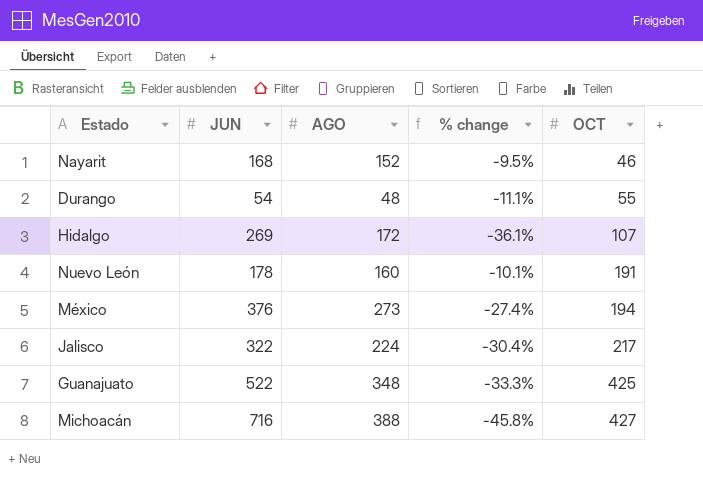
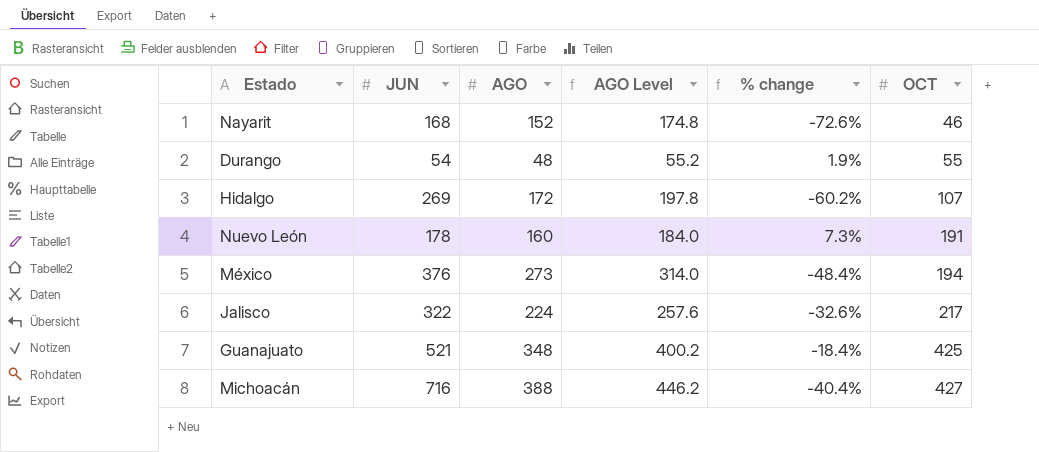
column AGO Level | formula: none -> [AGO] * 1.15
column % change | formula: ([AGO] - [JUN]) / [JUN] -> ([OCT] - [JUN]) / [JUN]
Guanajuato | JUN: 522 -> 521

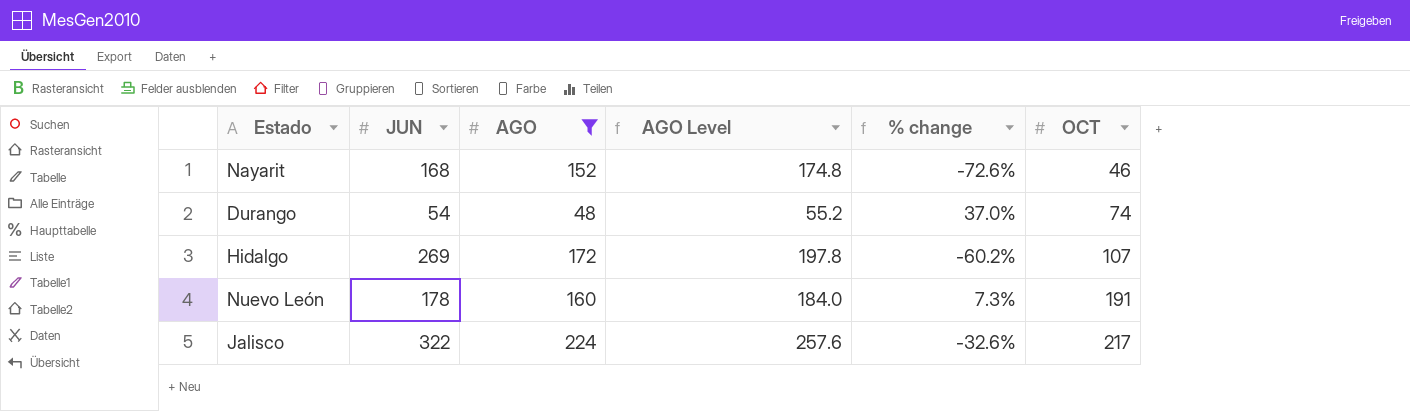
filter: none -> AGO <= 224
Durango | % change: 1.9% -> 37.0%
Durango | OCT: 55 -> 74

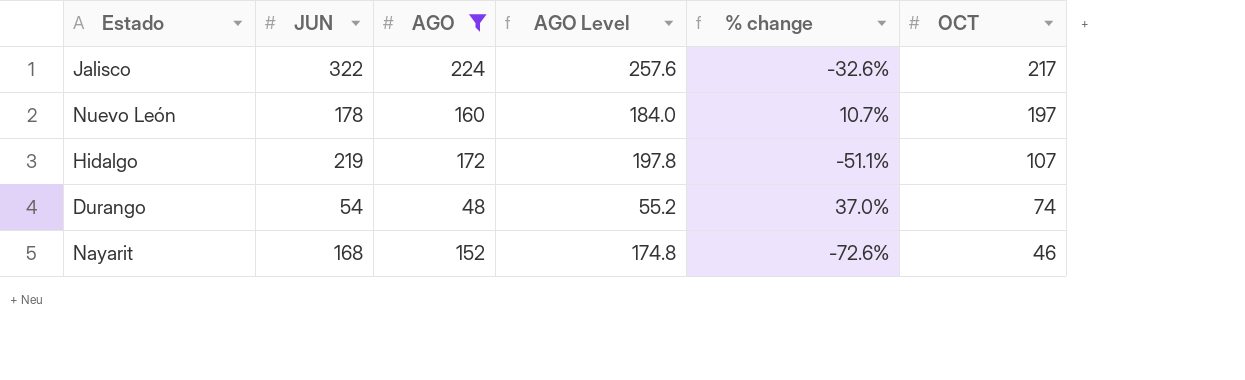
row order: OCT ascending -> OCT descending
Nuevo León | % change: 7.3% -> 10.7%
Nuevo León | OCT: 191 -> 197
Hidalgo | JUN: 269 -> 219
Hidalgo | % change: -60.2% -> -51.1%

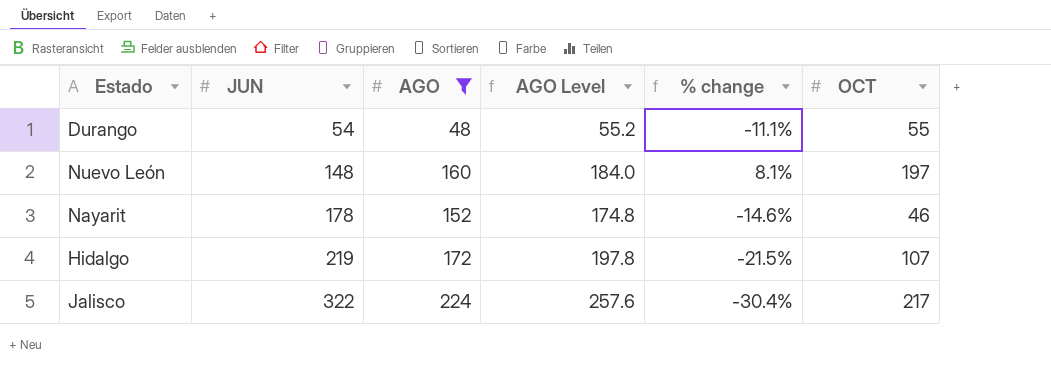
row order: OCT descending -> JUN ascending
column % change | formula: ([OCT] - [JUN]) / [JUN] -> ([AGO] - [JUN]) / [JUN]
Durango | OCT: 74 -> 55
Nuevo León | JUN: 178 -> 148
Nayarit | JUN: 168 -> 178

